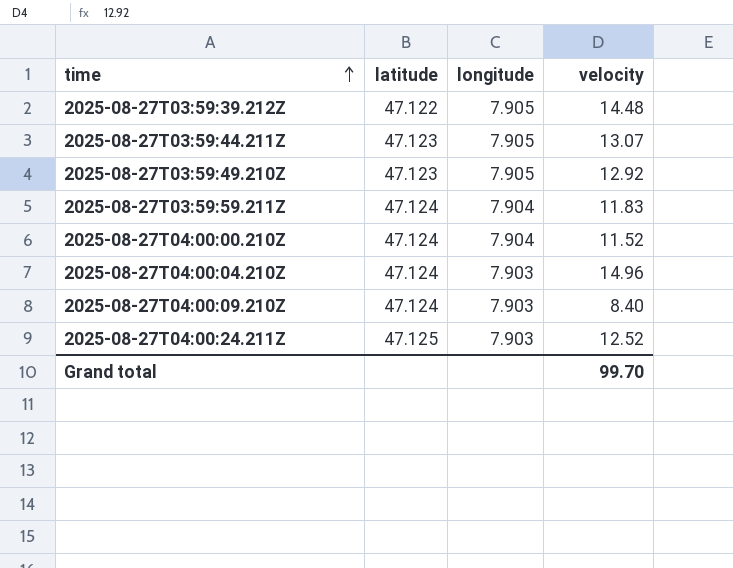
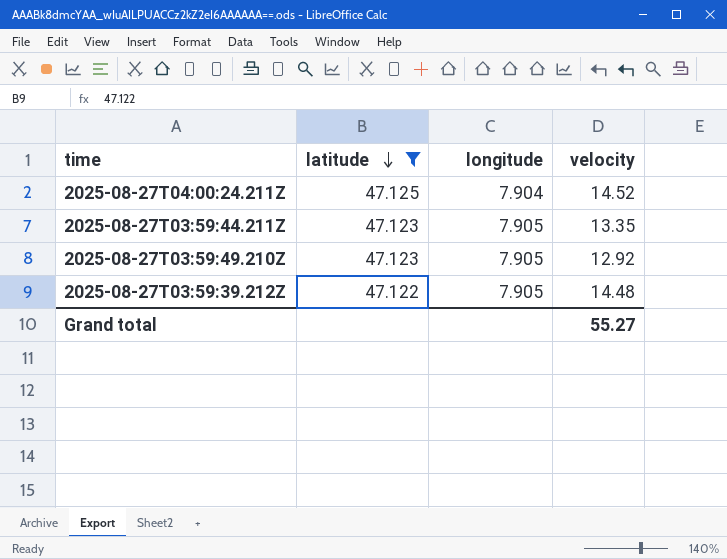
filter: none -> latitude != 47.124
row order: time ascending -> latitude descending
2025-08-27T04:00:24.211Z | longitude: 7.903 -> 7.904
2025-08-27T04:00:24.211Z | velocity: 12.52 -> 14.52
2025-08-27T03:59:44.211Z | velocity: 13.07 -> 13.35
Grand total | velocity: 99.70 -> 55.27

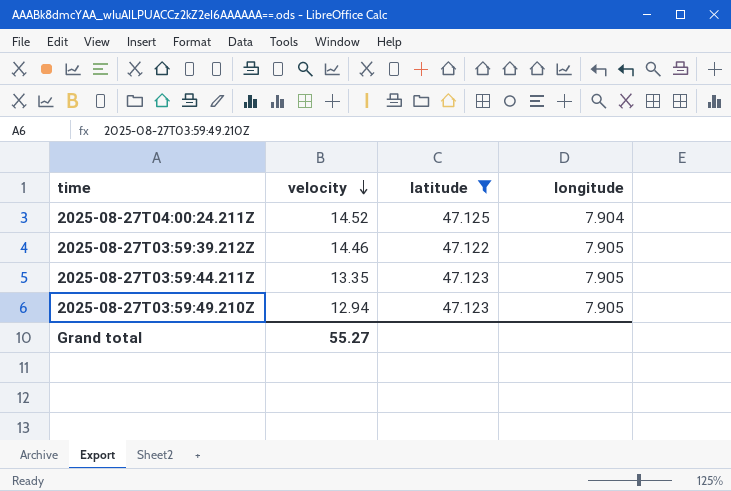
row order: latitude descending -> velocity descending
column velocity | position: 4 -> 2
2025-08-27T03:59:39.212Z | velocity: 14.48 -> 14.46
2025-08-27T03:59:49.210Z | velocity: 12.92 -> 12.94

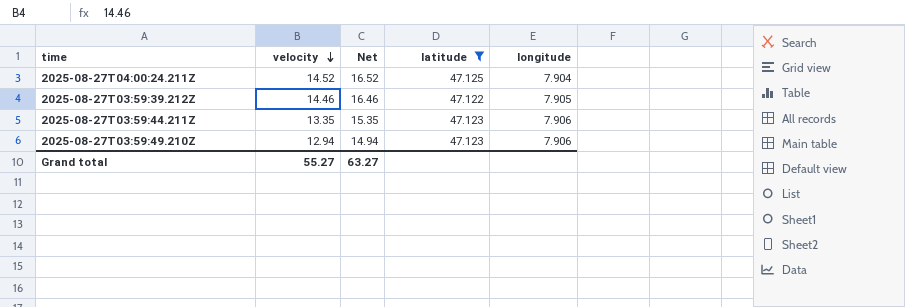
column Net | formula: none -> [velocity] + 2
2025-08-27T03:59:44.211Z | longitude: 7.905 -> 7.906
2025-08-27T03:59:49.210Z | longitude: 7.905 -> 7.906

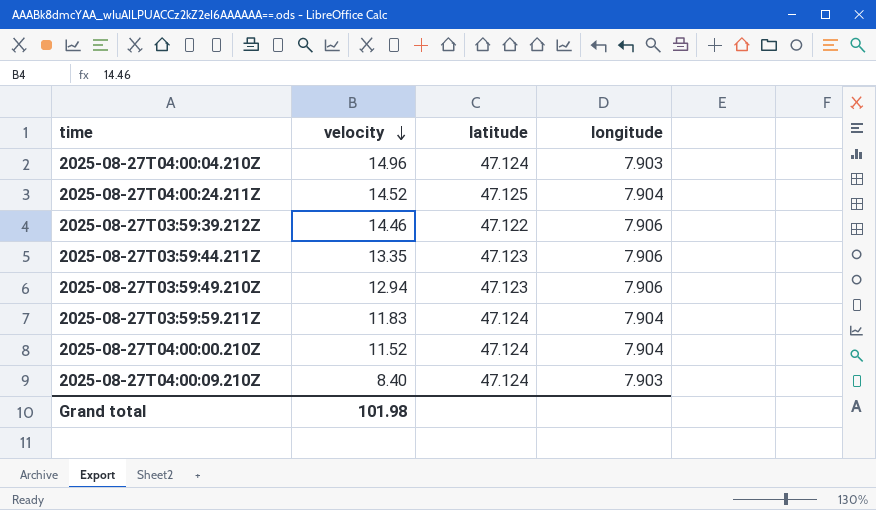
filter: latitude != 47.124 -> none
column Net | formula: [velocity] + 2 -> none
2025-08-27T03:59:39.212Z | longitude: 7.905 -> 7.906
Grand total | velocity: 55.27 -> 101.98

